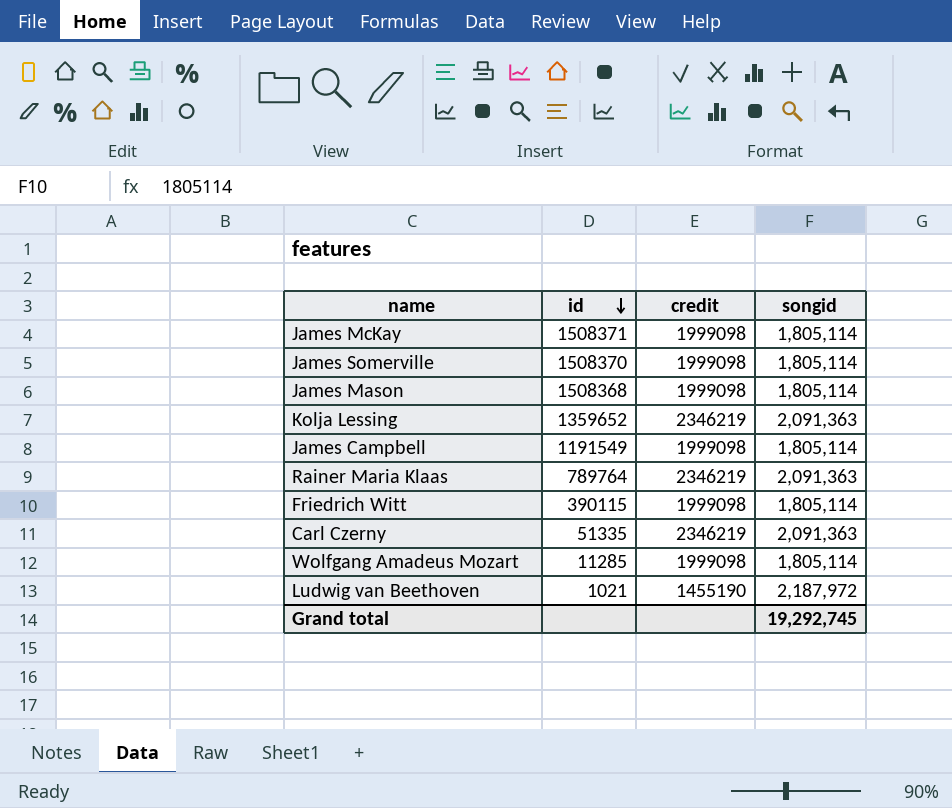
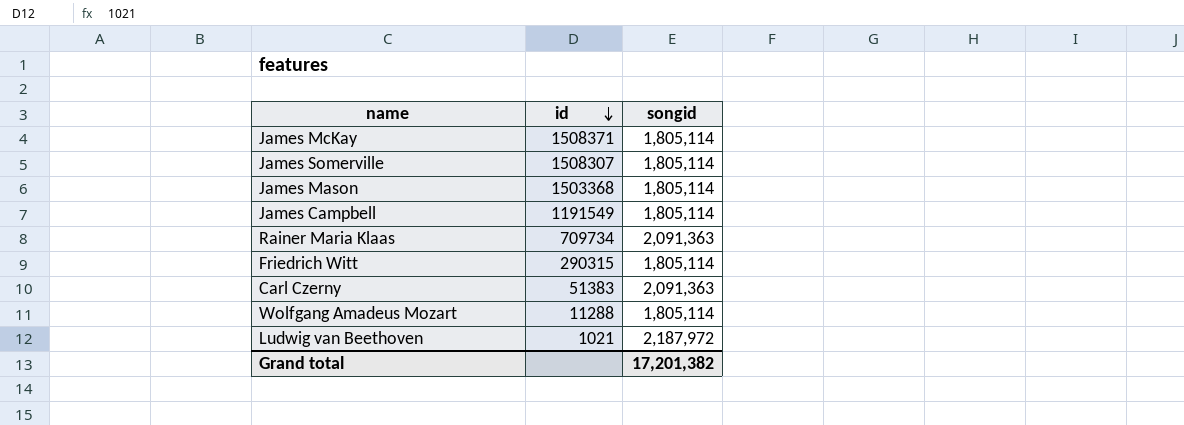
column credit | position: 3 -> none
row Kolja Lessing: 1359652 | 2346219 | 2,091,363 -> none
James Somerville | id: 1508370 -> 1508307
James Mason | id: 1508368 -> 1503368
Rainer Maria Klaas | id: 789764 -> 709734
Friedrich Witt | id: 390115 -> 290315
Carl Czerny | id: 51335 -> 51383
Wolfgang Amadeus Mozart | id: 11285 -> 11288
Grand total | songid: 19,292,745 -> 17,201,382

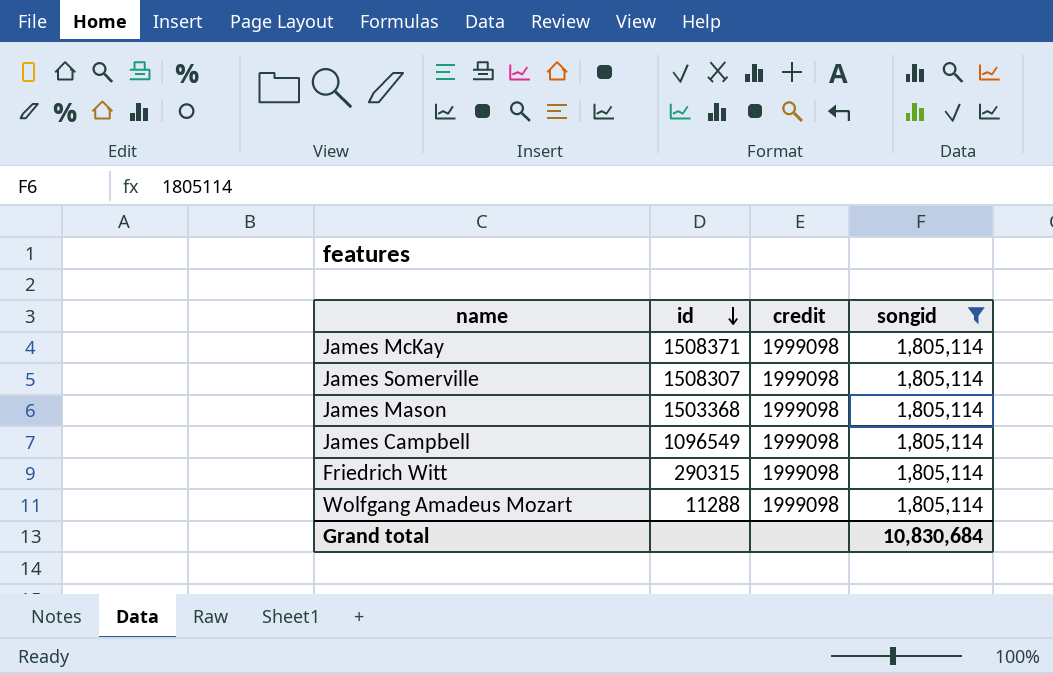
filter: none -> songid = 1,805,114
column credit | position: none -> 3
James Campbell | id: 1191549 -> 1096549
Grand total | songid: 17,201,382 -> 10,830,684

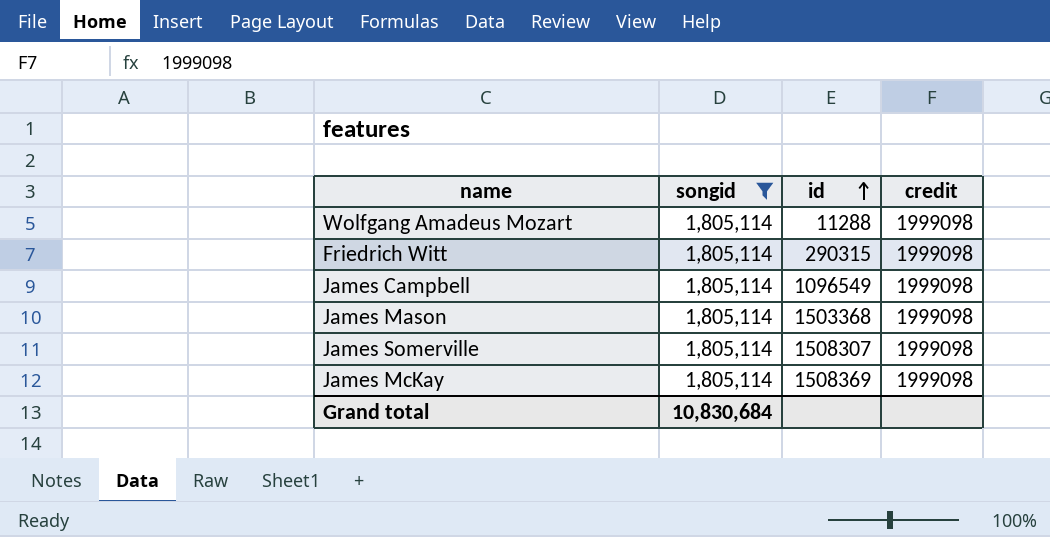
row order: id descending -> id ascending
column songid | position: 4 -> 2
James McKay | id: 1508371 -> 1508369

